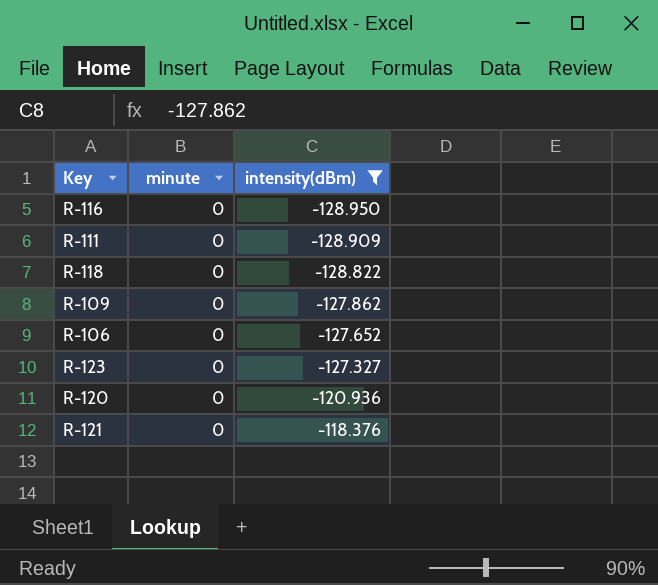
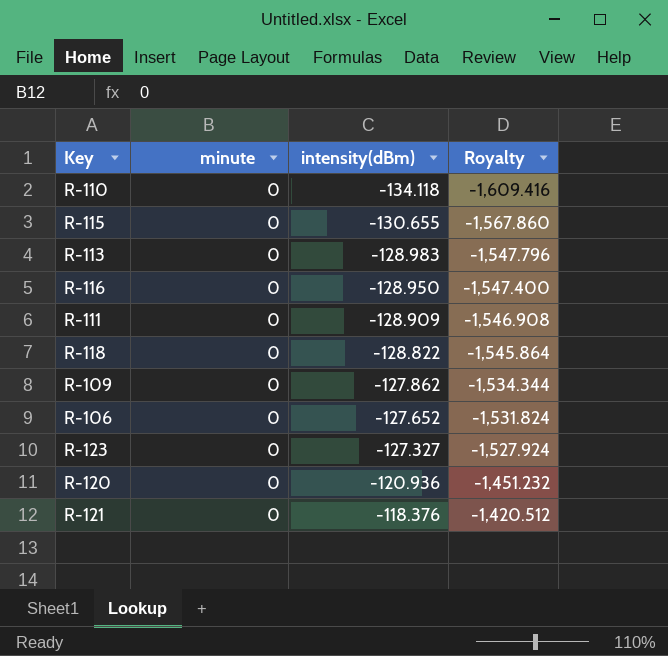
filter: intensity(dBm) >= -128.950 -> none
column Royalty | formula: none -> [intensity(dBm)] * 12

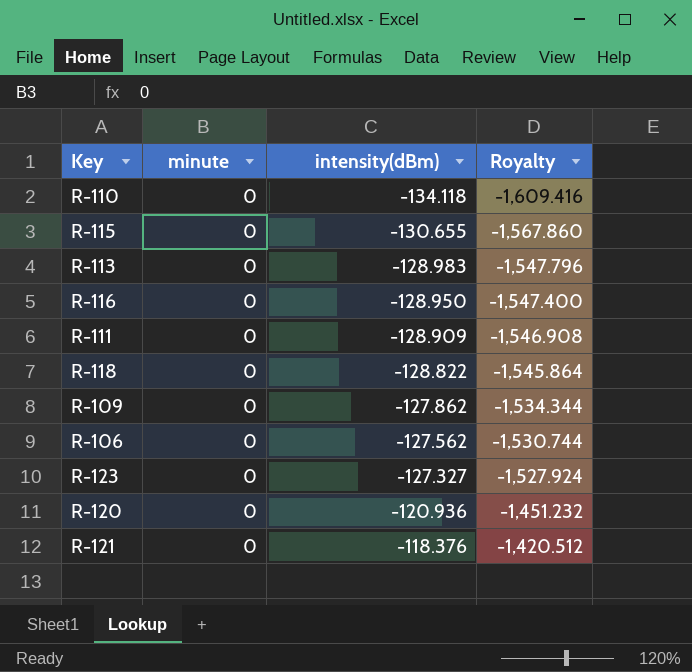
R-106 | intensity(dBm): -127.652 -> -127.562
R-106 | Royalty: -1,531.824 -> -1,530.744

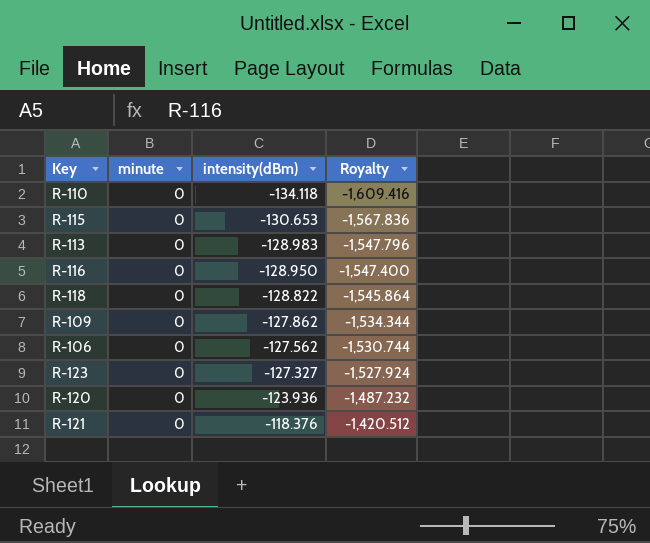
row R-111: 0 | -128.909 | -1,546.908 -> none
R-115 | intensity(dBm): -130.655 -> -130.653
R-115 | Royalty: -1,567.860 -> -1,567.836
R-120 | intensity(dBm): -120.936 -> -123.936
R-120 | Royalty: -1,451.232 -> -1,487.232

